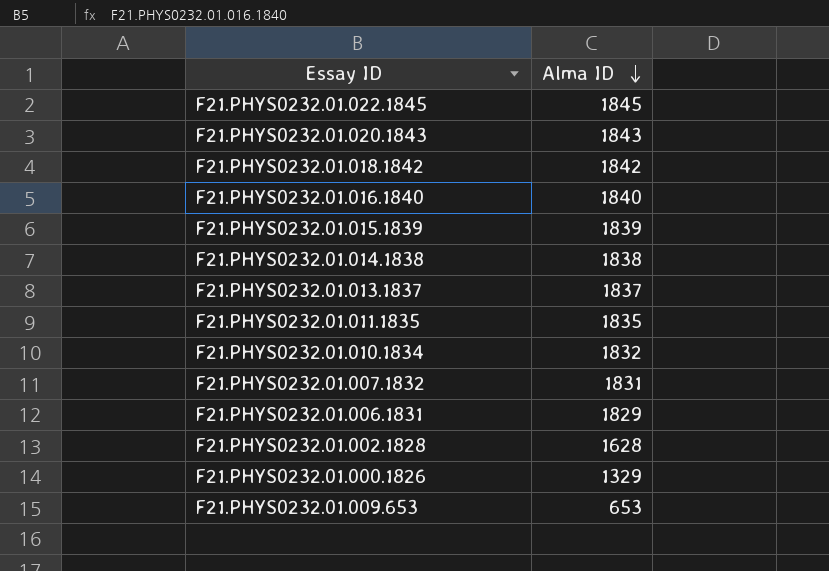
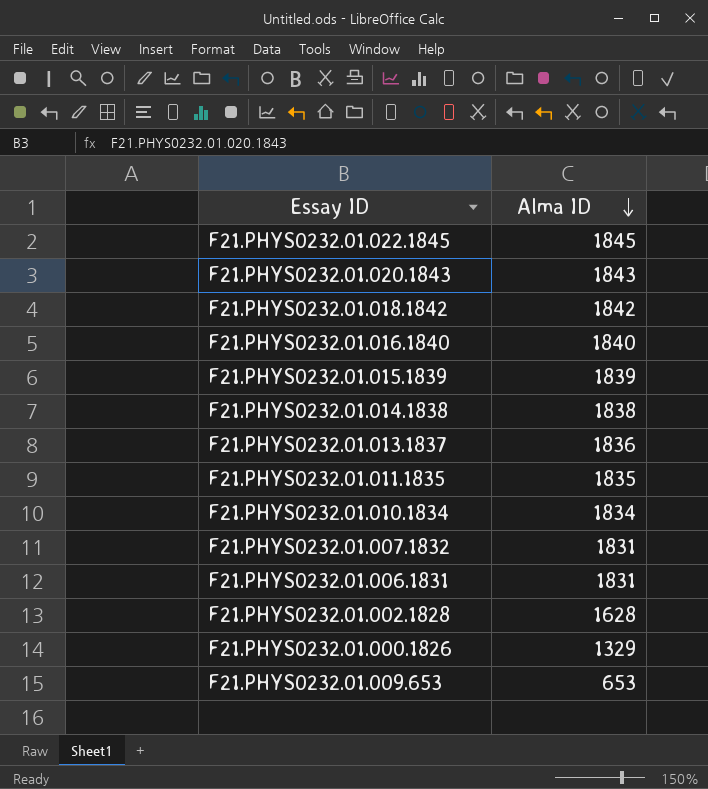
F21.PHYS0232.01.013.1837 | Alma ID: 1837 -> 1836
F21.PHYS0232.01.010.1834 | Alma ID: 1832 -> 1834
F21.PHYS0232.01.006.1831 | Alma ID: 1829 -> 1831

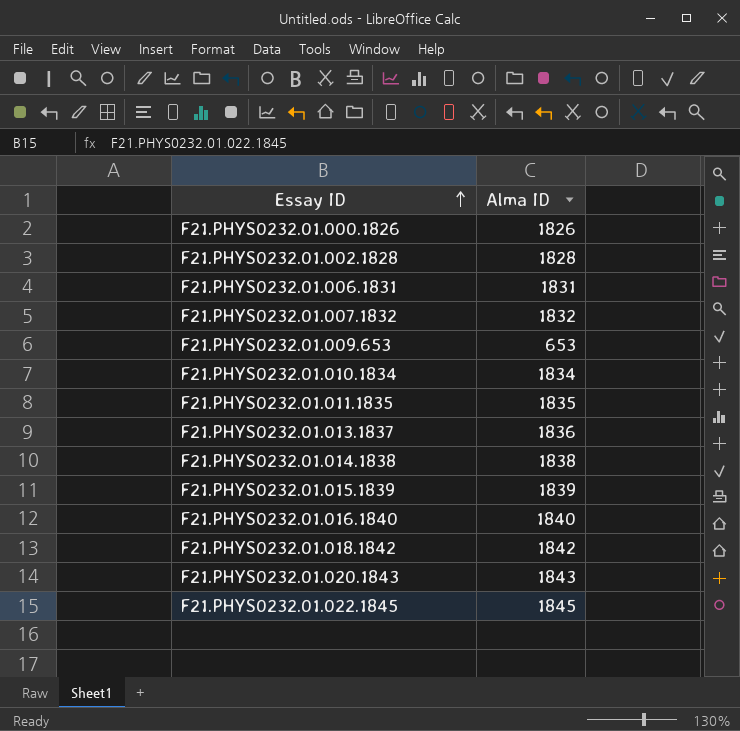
row order: Alma ID descending -> Essay ID ascending
F21.PHYS0232.01.000.1826 | Alma ID: 1329 -> 1826
F21.PHYS0232.01.002.1828 | Alma ID: 1628 -> 1828
F21.PHYS0232.01.007.1832 | Alma ID: 1831 -> 1832

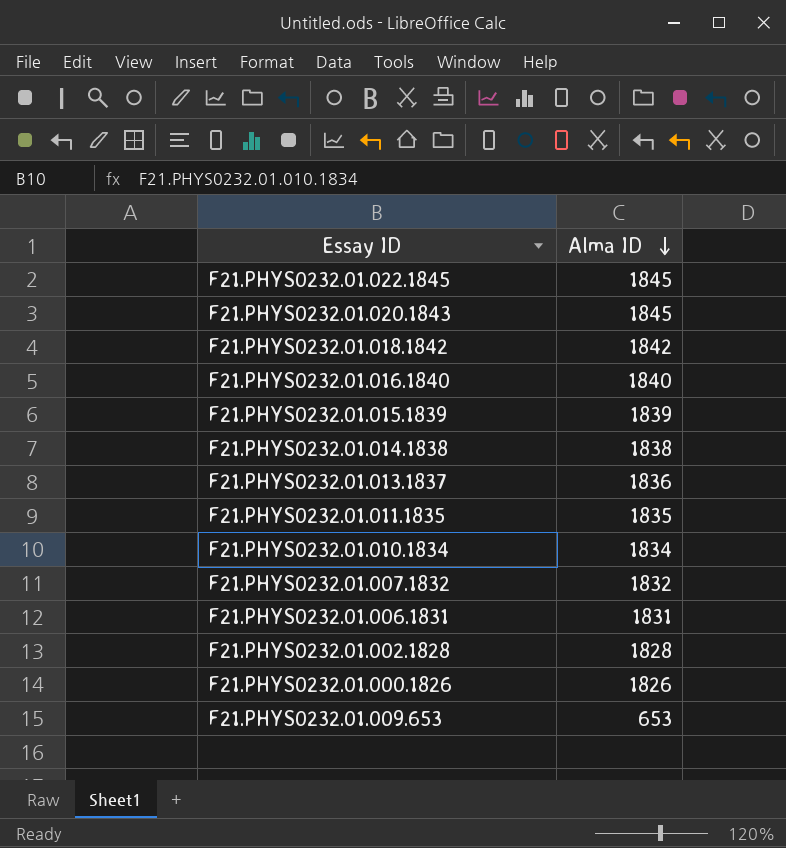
row order: Essay ID ascending -> Alma ID descending
F21.PHYS0232.01.020.1843 | Alma ID: 1843 -> 1845

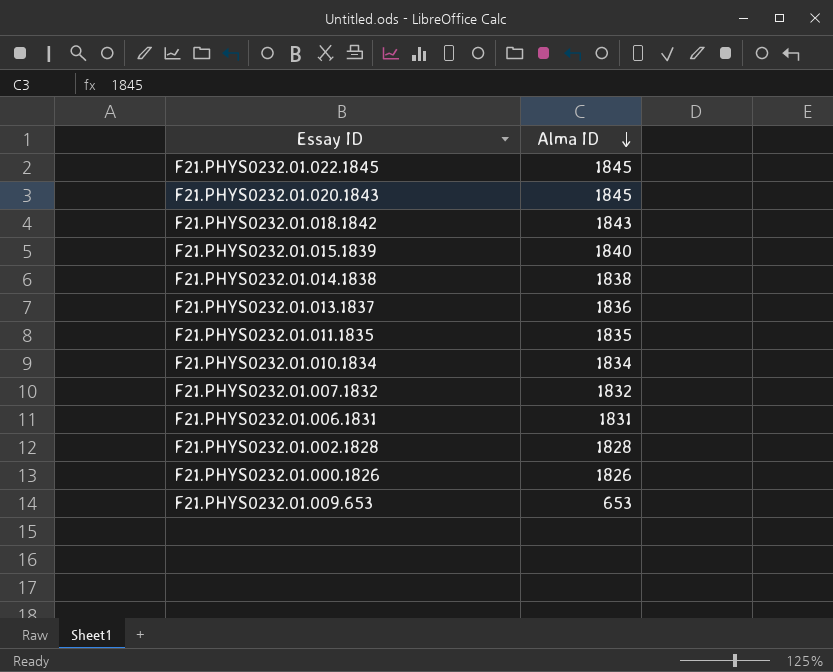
row F21.PHYS0232.01.016.1840: 1840 -> none
F21.PHYS0232.01.018.1842 | Alma ID: 1842 -> 1843
F21.PHYS0232.01.015.1839 | Alma ID: 1839 -> 1840

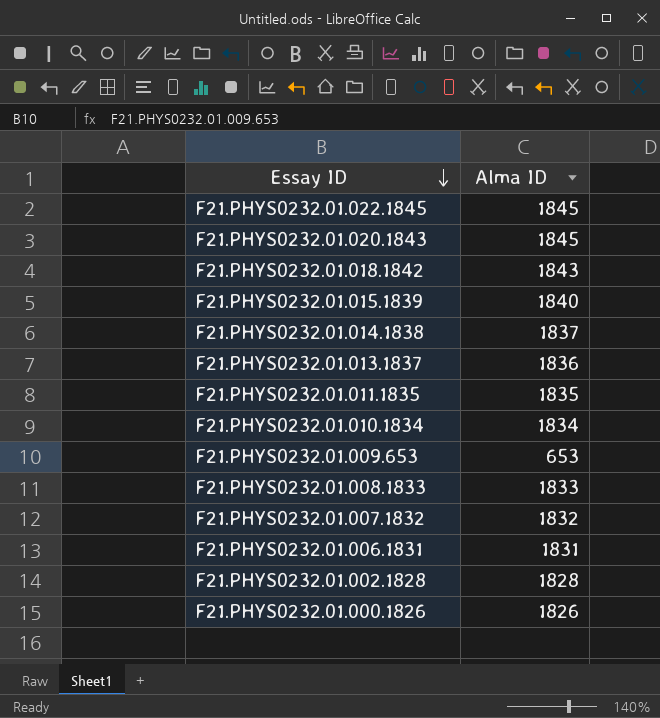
row order: Alma ID descending -> Essay ID descending
F21.PHYS0232.01.014.1838 | Alma ID: 1838 -> 1837
row F21.PHYS0232.01.008.1833: none -> 1833

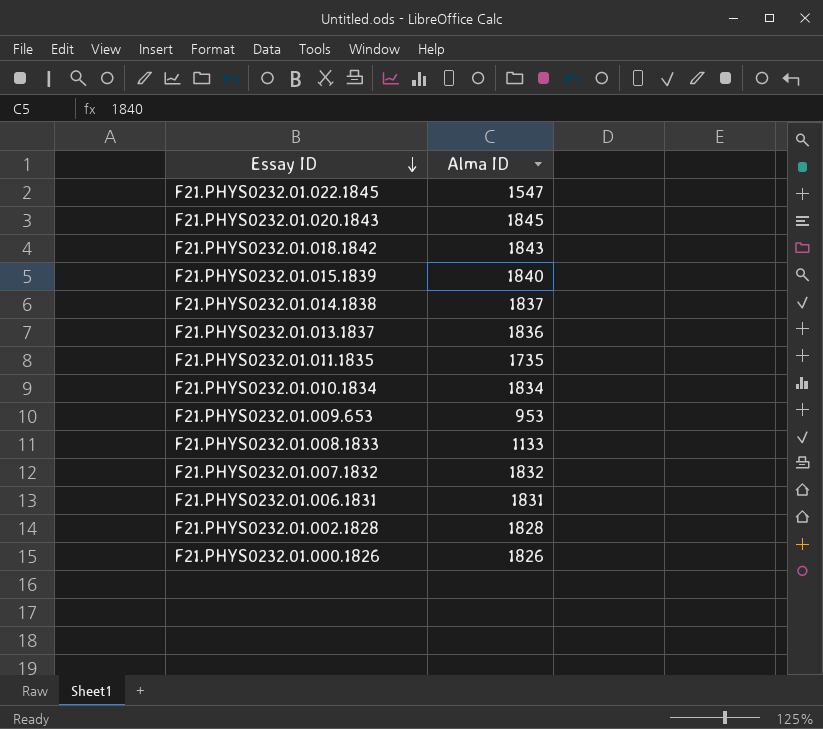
F21.PHYS0232.01.022.1845 | Alma ID: 1845 -> 1547
F21.PHYS0232.01.011.1835 | Alma ID: 1835 -> 1735
F21.PHYS0232.01.009.653 | Alma ID: 653 -> 953
F21.PHYS0232.01.008.1833 | Alma ID: 1833 -> 1133

